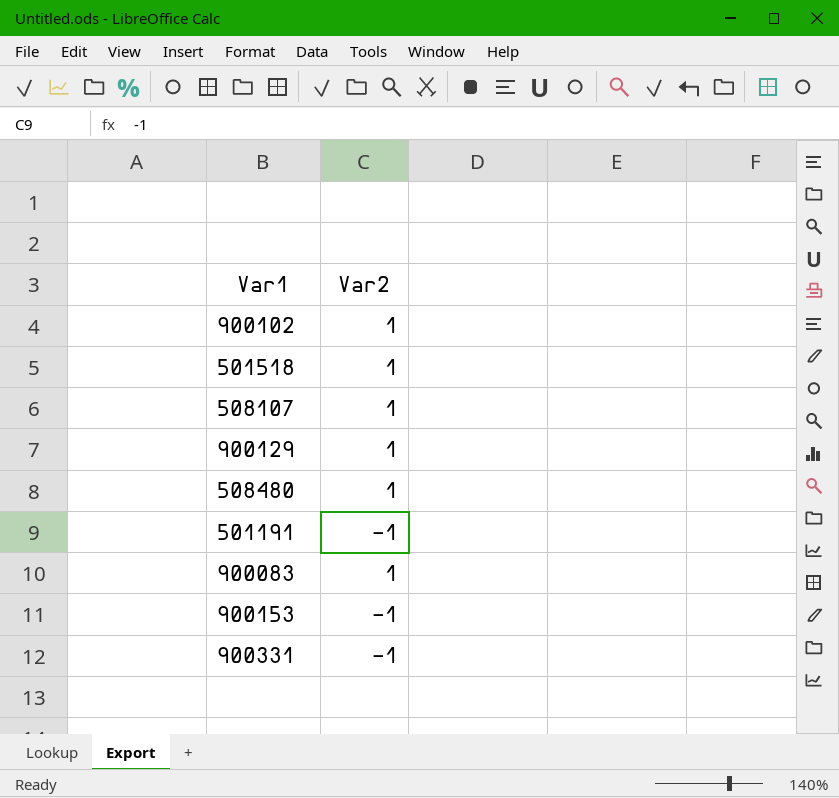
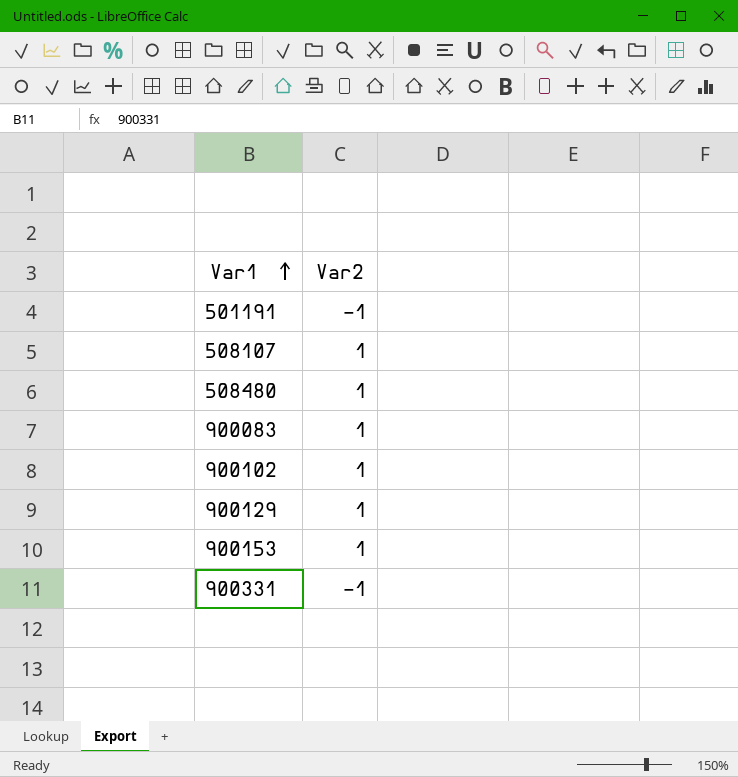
row order: none -> Var1 ascending
row 501518: 1 -> none
900153 | Var2: -1 -> 1

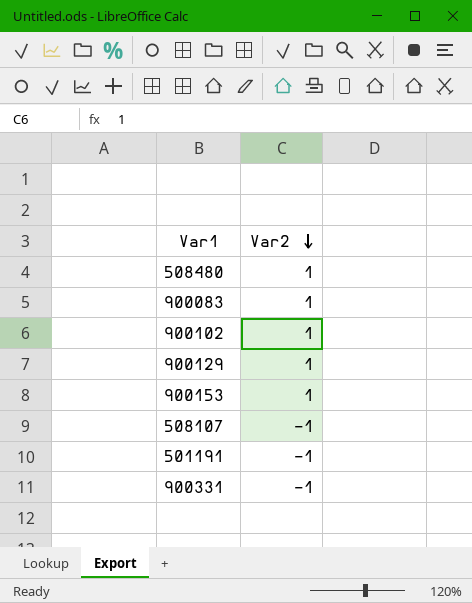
row order: Var1 ascending -> Var2 descending
508107 | Var2: 1 -> -1

